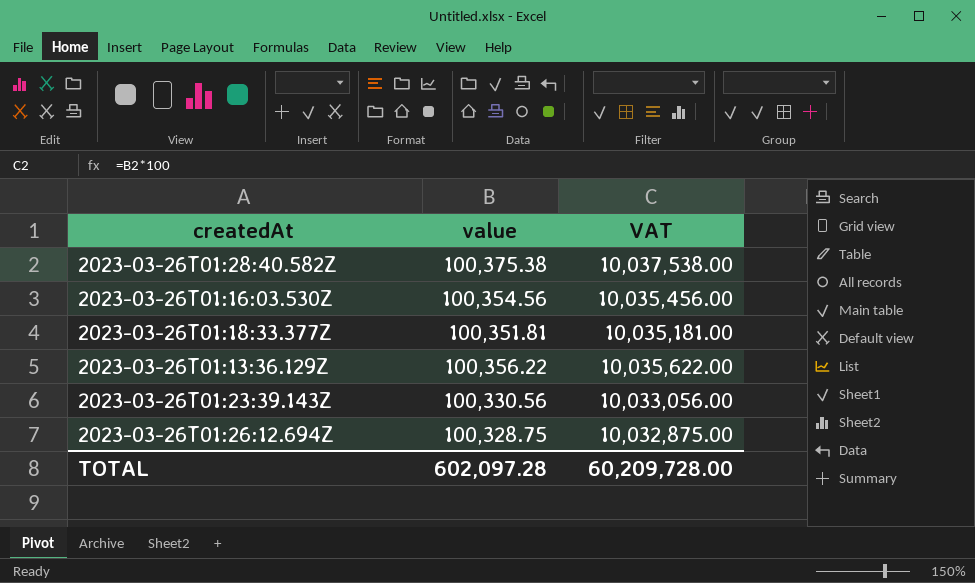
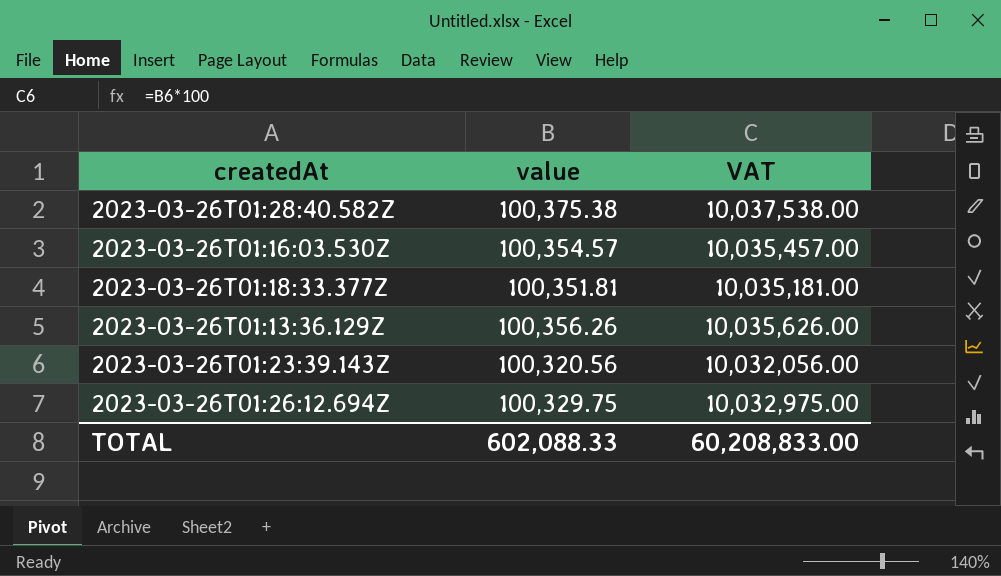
2023-03-26T01:16:03.530Z | value: 100,354.56 -> 100,354.57
2023-03-26T01:16:03.530Z | VAT: 10,035,456.00 -> 10,035,457.00
2023-03-26T01:13:36.129Z | value: 100,356.22 -> 100,356.26
2023-03-26T01:13:36.129Z | VAT: 10,035,622.00 -> 10,035,626.00
2023-03-26T01:23:39.143Z | value: 100,330.56 -> 100,320.56
2023-03-26T01:23:39.143Z | VAT: 10,033,056.00 -> 10,032,056.00
2023-03-26T01:26:12.694Z | value: 100,328.75 -> 100,329.75
2023-03-26T01:26:12.694Z | VAT: 10,032,875.00 -> 10,032,975.00
TOTAL | value: 602,097.28 -> 602,088.33
TOTAL | VAT: 60,209,728.00 -> 60,208,833.00

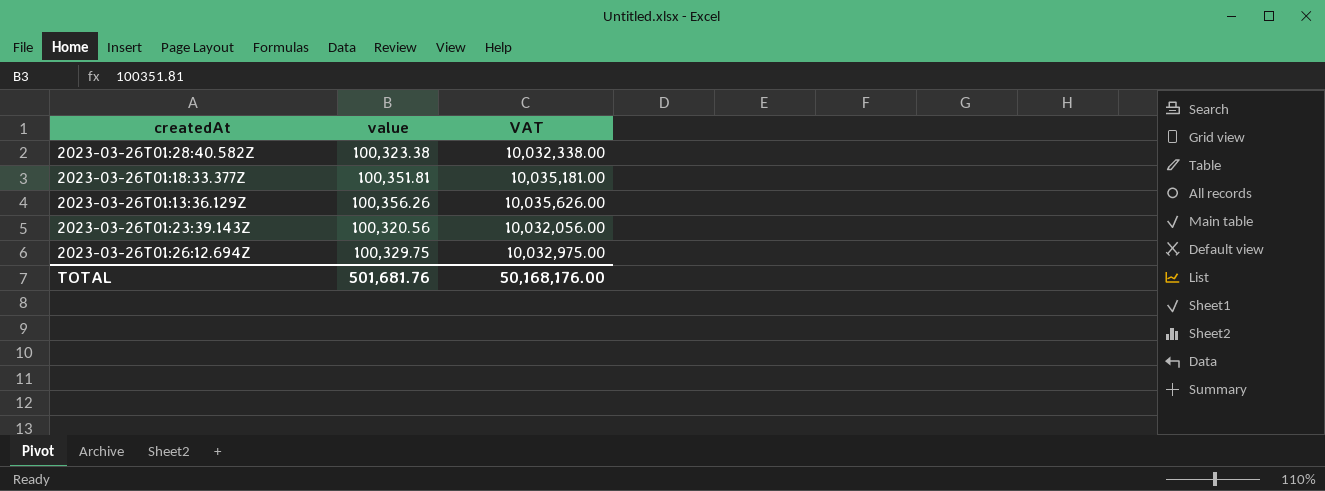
row 2023-03-26T01:16:03.530Z: 100,354.57 | 10,035,457.00 -> none
2023-03-26T01:28:40.582Z | value: 100,375.38 -> 100,323.38
2023-03-26T01:28:40.582Z | VAT: 10,037,538.00 -> 10,032,338.00
TOTAL | value: 602,088.33 -> 501,681.76
TOTAL | VAT: 60,208,833.00 -> 50,168,176.00

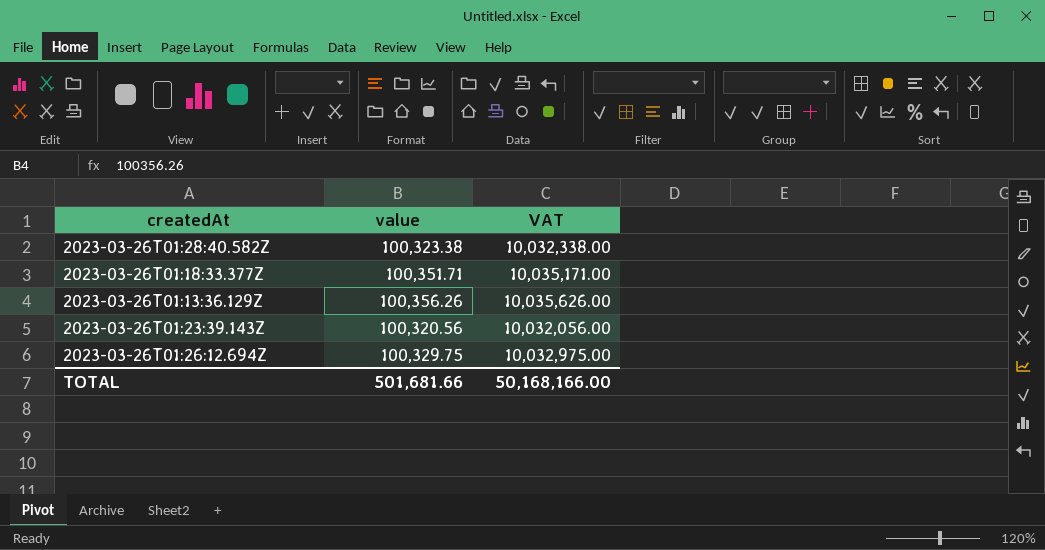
2023-03-26T01:18:33.377Z | value: 100,351.81 -> 100,351.71
2023-03-26T01:18:33.377Z | VAT: 10,035,181.00 -> 10,035,171.00
TOTAL | value: 501,681.76 -> 501,681.66
TOTAL | VAT: 50,168,176.00 -> 50,168,166.00

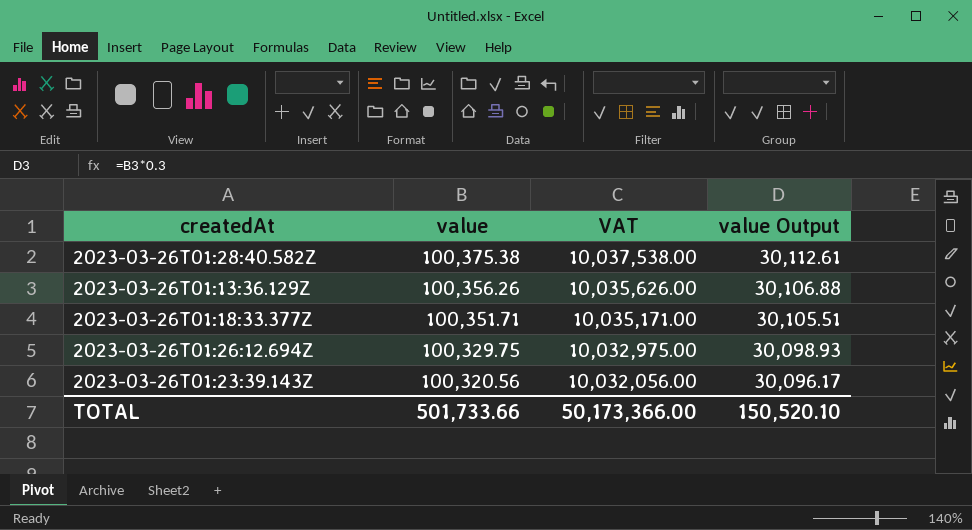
row order: none -> value descending
column value Output | formula: none -> [value] * 0.3
2023-03-26T01:28:40.582Z | value: 100,323.38 -> 100,375.38
2023-03-26T01:28:40.582Z | VAT: 10,032,338.00 -> 10,037,538.00
TOTAL | value: 501,681.66 -> 501,733.66
TOTAL | VAT: 50,168,166.00 -> 50,173,366.00

